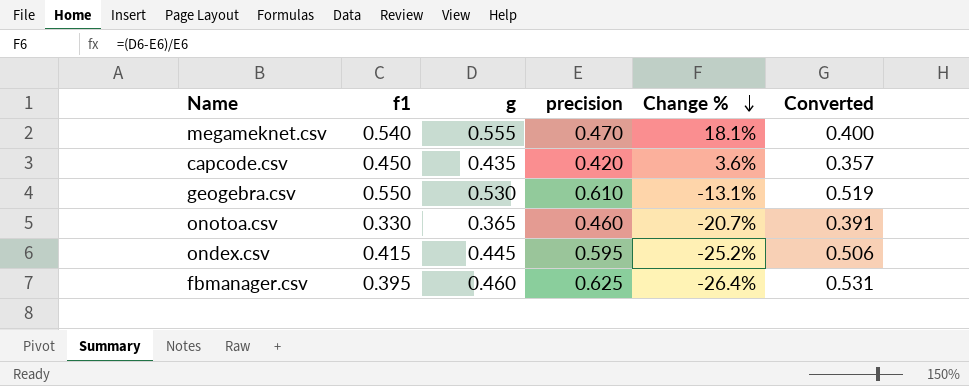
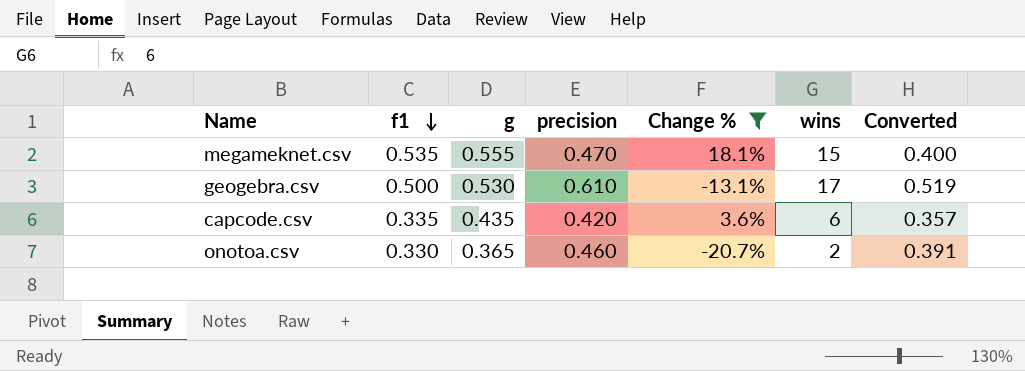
filter: none -> Change % >= -20.7%
row order: Change % descending -> f1 descending
column wins | position: none -> 6
megameknet.csv | f1: 0.540 -> 0.535
geogebra.csv | f1: 0.550 -> 0.500
capcode.csv | f1: 0.450 -> 0.335

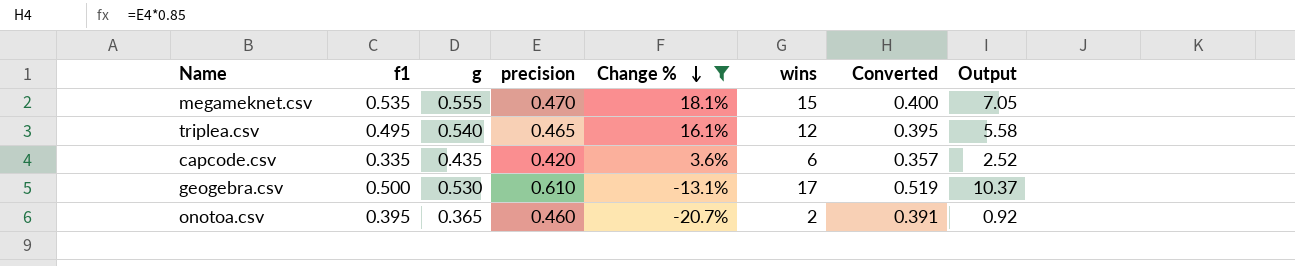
row order: f1 descending -> Change % descending
column Output | formula: none -> [precision] * [wins]
row triplea.csv: none -> 0.495 | 0.540 | 0.465 | 16.1% | 12 | 0.395 | 5.58
onotoa.csv | f1: 0.330 -> 0.395

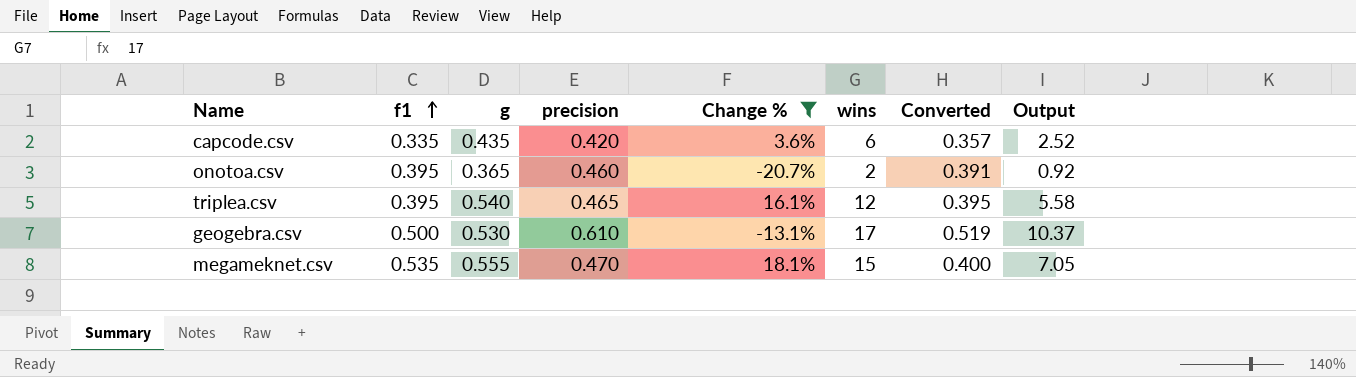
row order: Change % descending -> f1 ascending
triplea.csv | f1: 0.495 -> 0.395

